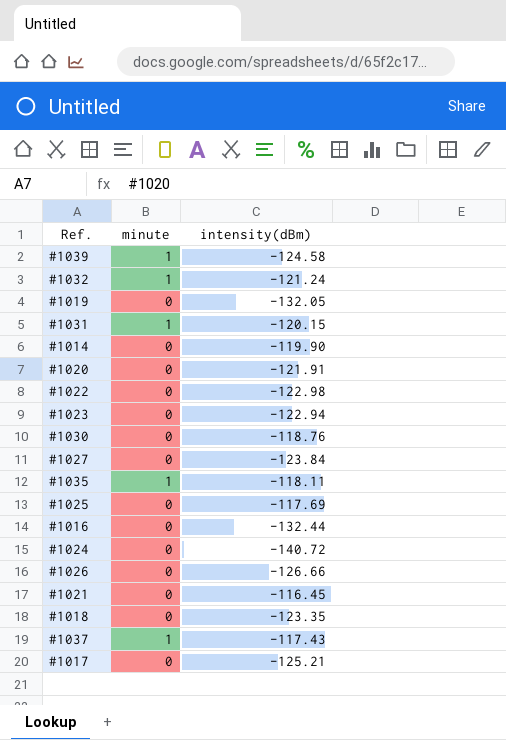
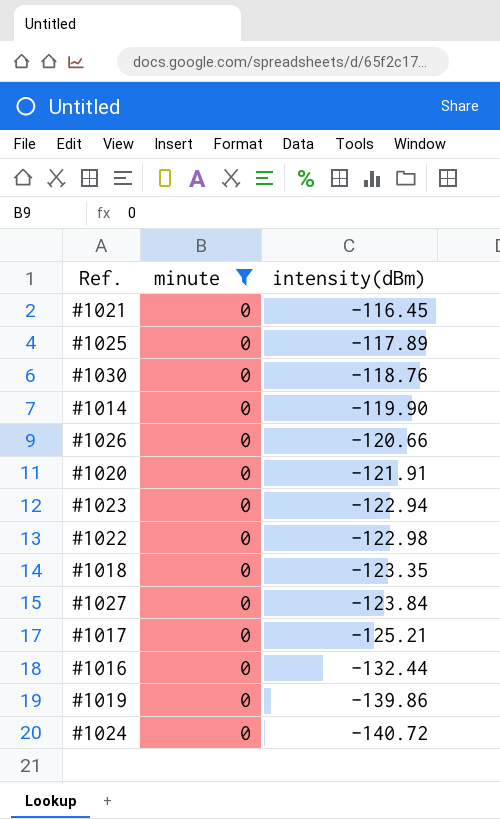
filter: none -> minute = 0
row order: none -> intensity(dBm) descending
#1025 | intensity(dBm): -117.69 -> -117.89
#1026 | intensity(dBm): -126.66 -> -120.66
#1019 | intensity(dBm): -132.05 -> -139.86

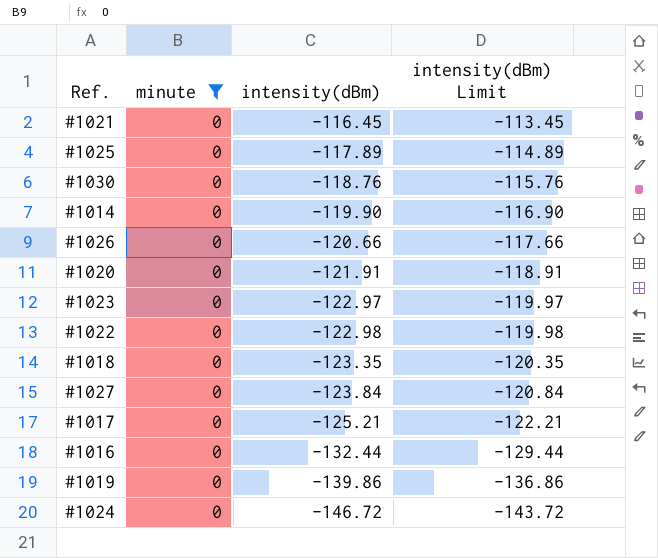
column intensity(dBm) Limit | formula: none -> [intensity(dBm)] + 3
#1023 | intensity(dBm): -122.94 -> -122.97
#1024 | intensity(dBm): -140.72 -> -146.72

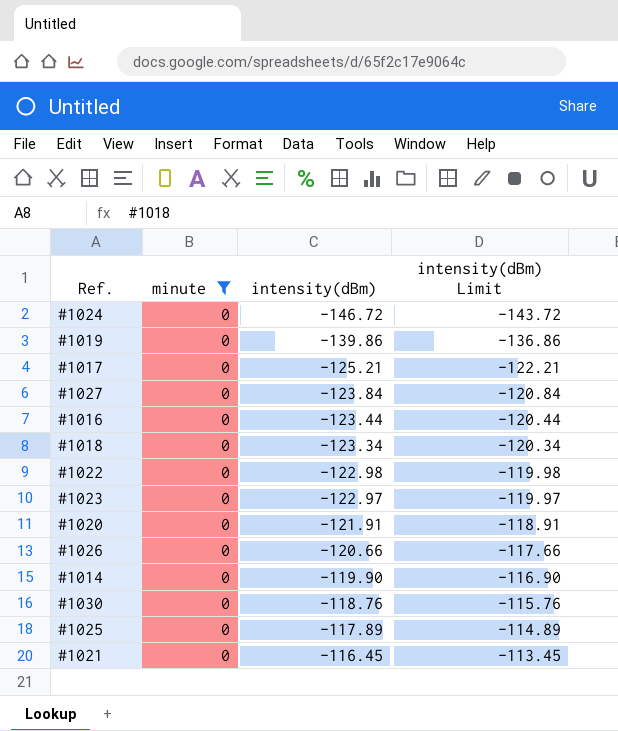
row order: intensity(dBm) descending -> intensity(dBm) ascending
#1016 | intensity(dBm): -132.44 -> -123.44
#1016 | intensity(dBm) Limit: -129.44 -> -120.44
#1018 | intensity(dBm): -123.35 -> -123.34
#1018 | intensity(dBm) Limit: -120.35 -> -120.34

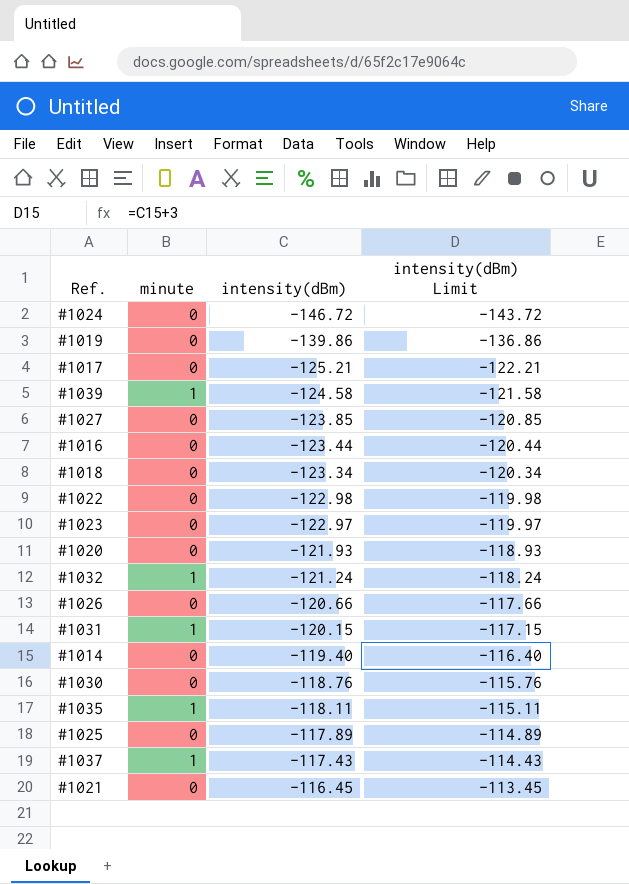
filter: minute = 0 -> none
#1027 | intensity(dBm): -123.84 -> -123.85
#1027 | intensity(dBm) Limit: -120.84 -> -120.85
#1020 | intensity(dBm): -121.91 -> -121.93
#1020 | intensity(dBm) Limit: -118.91 -> -118.93
#1014 | intensity(dBm): -119.90 -> -119.40
#1014 | intensity(dBm) Limit: -116.90 -> -116.40

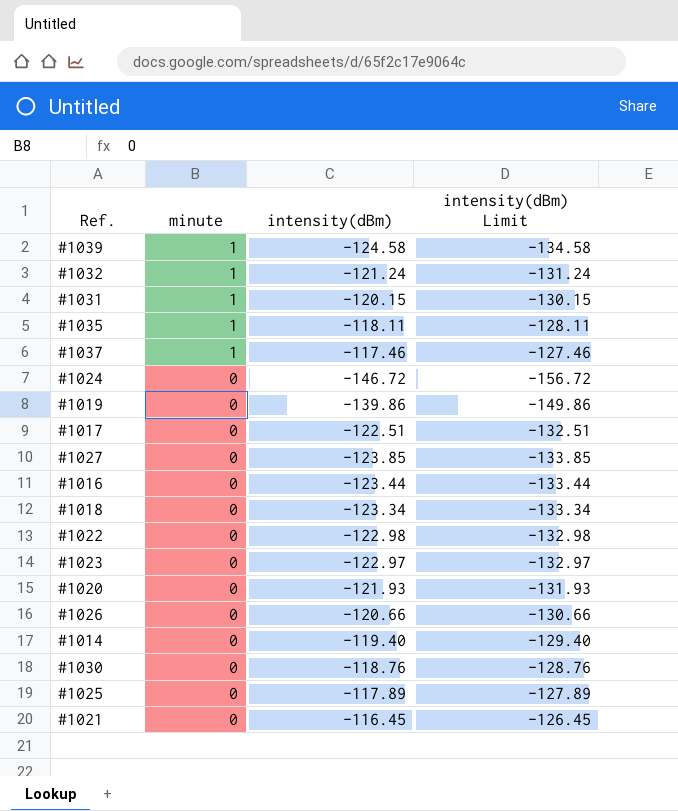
row order: intensity(dBm) ascending -> minute descending
column intensity(dBm) Limit | formula: [intensity(dBm)] + 3 -> [intensity(dBm)] - 10
#1037 | intensity(dBm): -117.43 -> -117.46
#1017 | intensity(dBm): -125.21 -> -122.51

